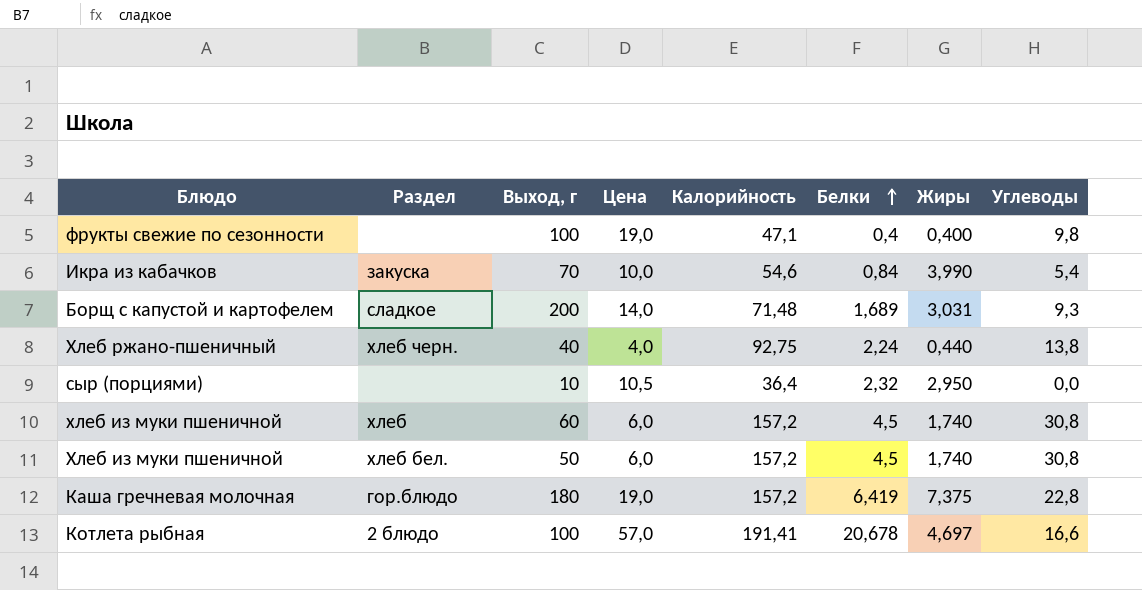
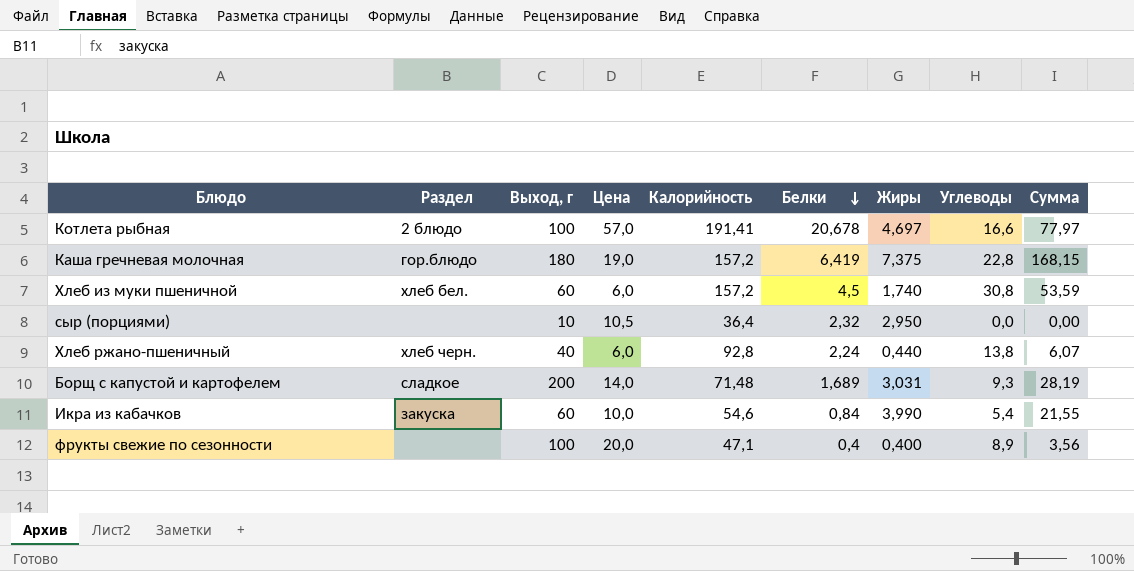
row order: Белки ascending -> Белки descending
column Сумма | formula: none -> [Жиры] * [Углеводы]
row хлеб из муки пшеничной: хлеб | 60 | 6,0 | 157,2 | 4,5 | 1,740 | 30,8 -> none
Хлеб из муки пшеничной | Выход, г: 50 -> 60
Хлеб ржано-пшеничный | Цена: 4,0 -> 6,0
Хлеб ржано-пшеничный | Калорийность: 92,75 -> 92,8
Икра из кабачков | Выход, г: 70 -> 60
фрукты свежие по сезонности | Цена: 19,0 -> 20,0
фрукты свежие по сезонности | Углеводы: 9,8 -> 8,9

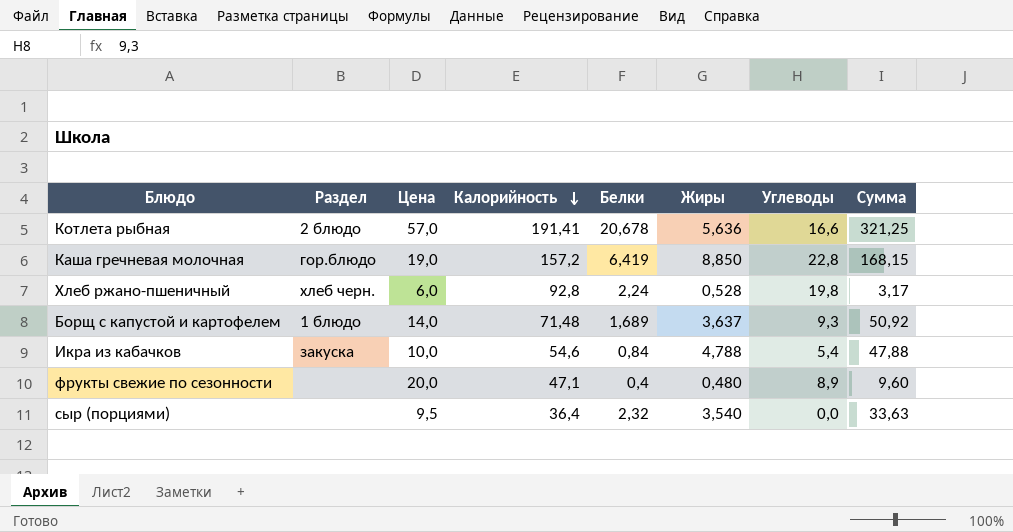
row order: Белки descending -> Калорийность descending
column Выход, г | position: 3 -> none
column Сумма | formula: [Жиры] * [Углеводы] -> [Цена] * [Жиры]
row Хлеб из муки пшеничной: хлеб бел. | 60 | 6,0 | 157,2 | 4,5 | 1,740 | 30,8 | 53,59 -> none
Котлета рыбная | Жиры: 4,697 -> 5,636
Каша гречневая молочная | Жиры: 7,375 -> 8,850
Хлеб ржано-пшеничный | Жиры: 0,440 -> 0,528
Хлеб ржано-пшеничный | Углеводы: 13,8 -> 19,8
Борщ с капустой и картофелем | Раздел: сладкое -> 1 блюдо
Борщ с капустой и картофелем | Жиры: 3,031 -> 3,637
Икра из кабачков | Жиры: 3,990 -> 4,788
фрукты свежие по сезонности | Жиры: 0,400 -> 0,480
сыр (порциями) | Цена: 10,5 -> 9,5
сыр (порциями) | Жиры: 2,950 -> 3,540

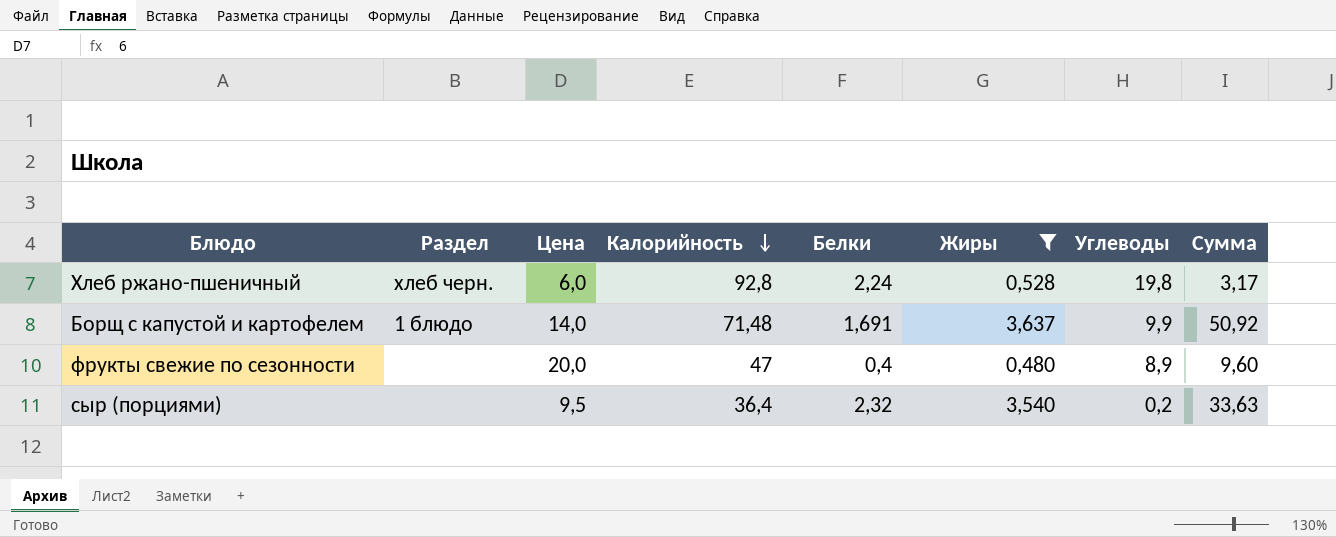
filter: none -> Жиры <= 3,637
Борщ с капустой и картофелем | Белки: 1,689 -> 1,691
Борщ с капустой и картофелем | Углеводы: 9,3 -> 9,9
фрукты свежие по сезонности | Калорийность: 47,1 -> 47
сыр (порциями) | Углеводы: 0,0 -> 0,2

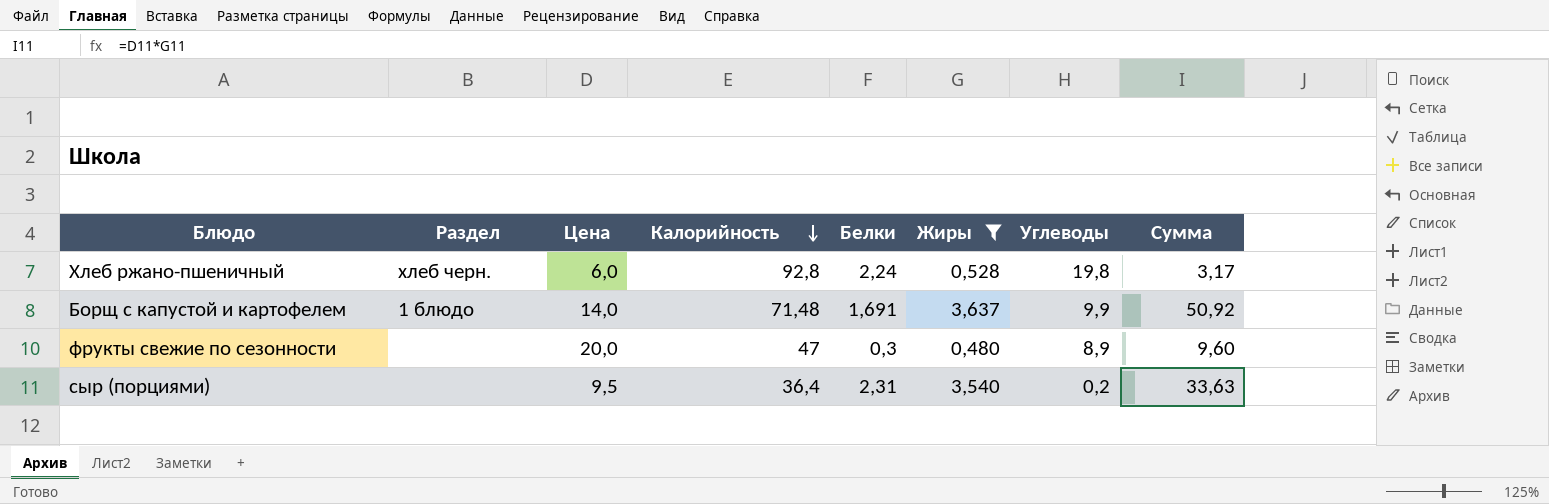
фрукты свежие по сезонности | Белки: 0,4 -> 0,3
сыр (порциями) | Белки: 2,32 -> 2,31

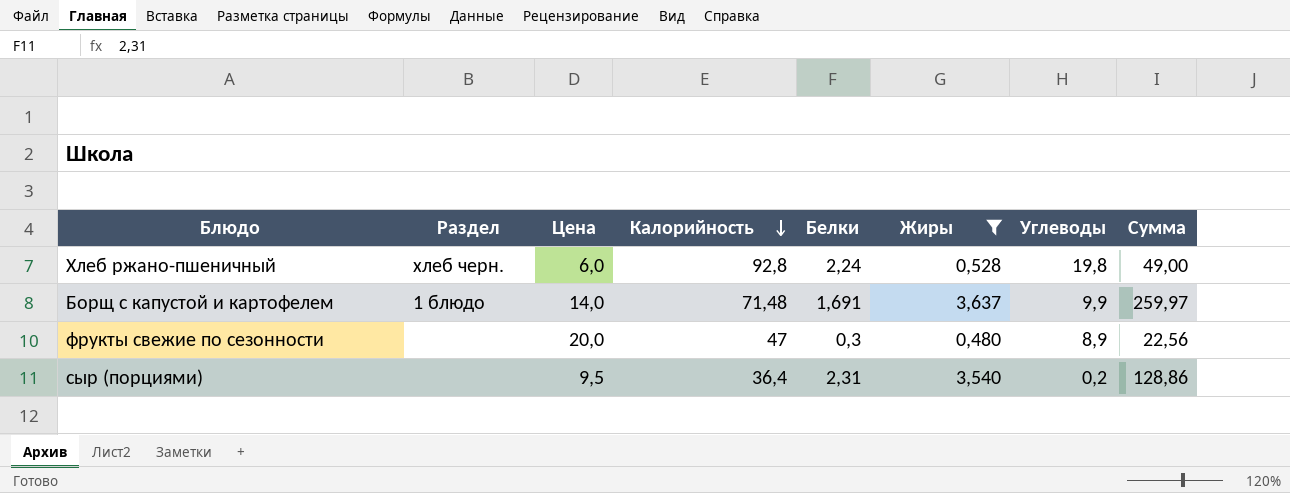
column Сумма | formula: [Цена] * [Жиры] -> [Калорийность] * [Жиры]

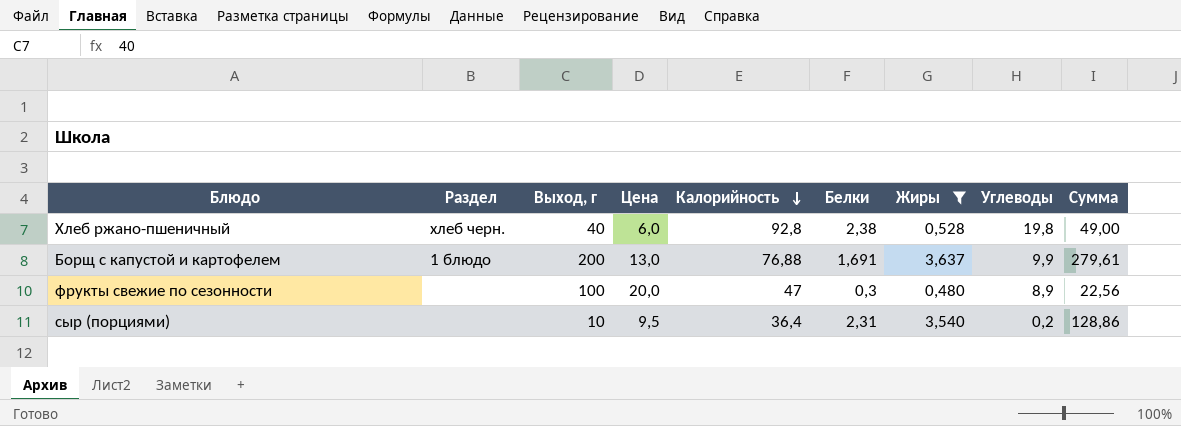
column Выход, г | position: none -> 3
Хлеб ржано-пшеничный | Белки: 2,24 -> 2,38
Борщ с капустой и картофелем | Цена: 14,0 -> 13,0
Борщ с капустой и картофелем | Калорийность: 71,48 -> 76,88
Борщ с капустой и картофелем | Сумма: 259,97 -> 279,61

